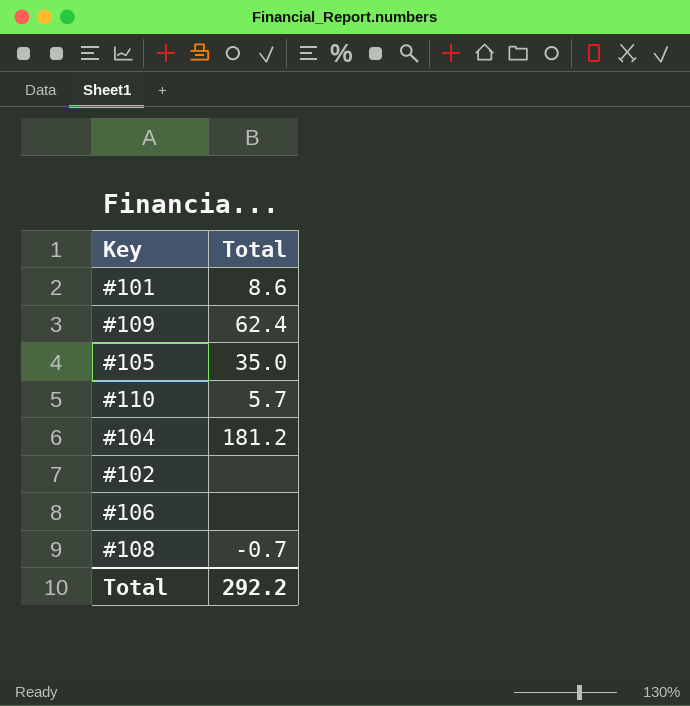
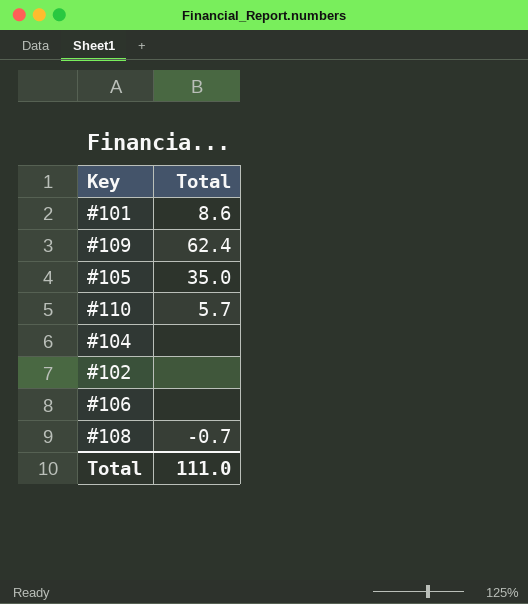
#104 | Total: 181.2 -> none
Total | Total: 292.2 -> 111.0

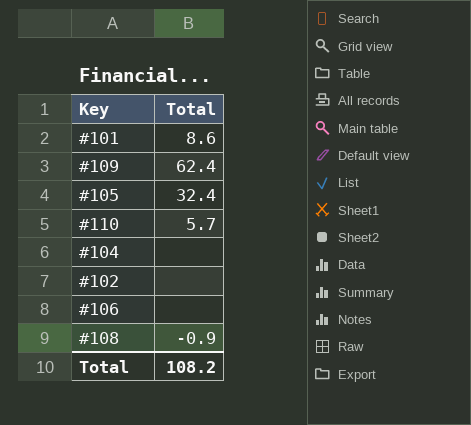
#105 | Total: 35.0 -> 32.4
#108 | Total: -0.7 -> -0.9
Total | Total: 111.0 -> 108.2

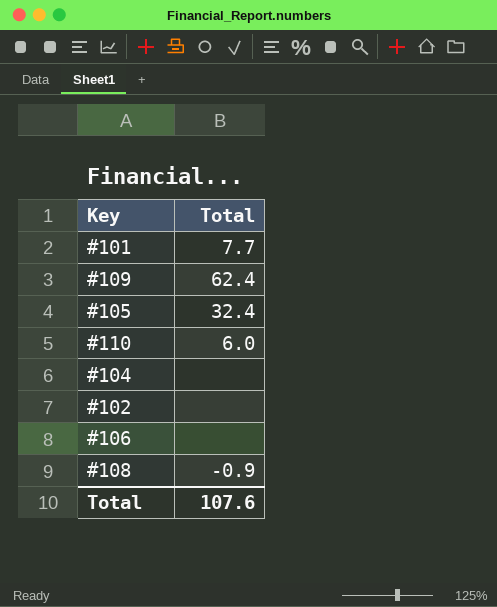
#101 | Total: 8.6 -> 7.7
#110 | Total: 5.7 -> 6.0
Total | Total: 108.2 -> 107.6

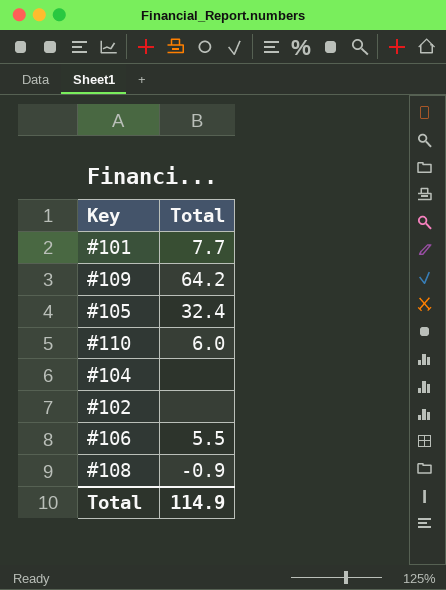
#109 | Total: 62.4 -> 64.2
#106 | Total: none -> 5.5
Total | Total: 107.6 -> 114.9

